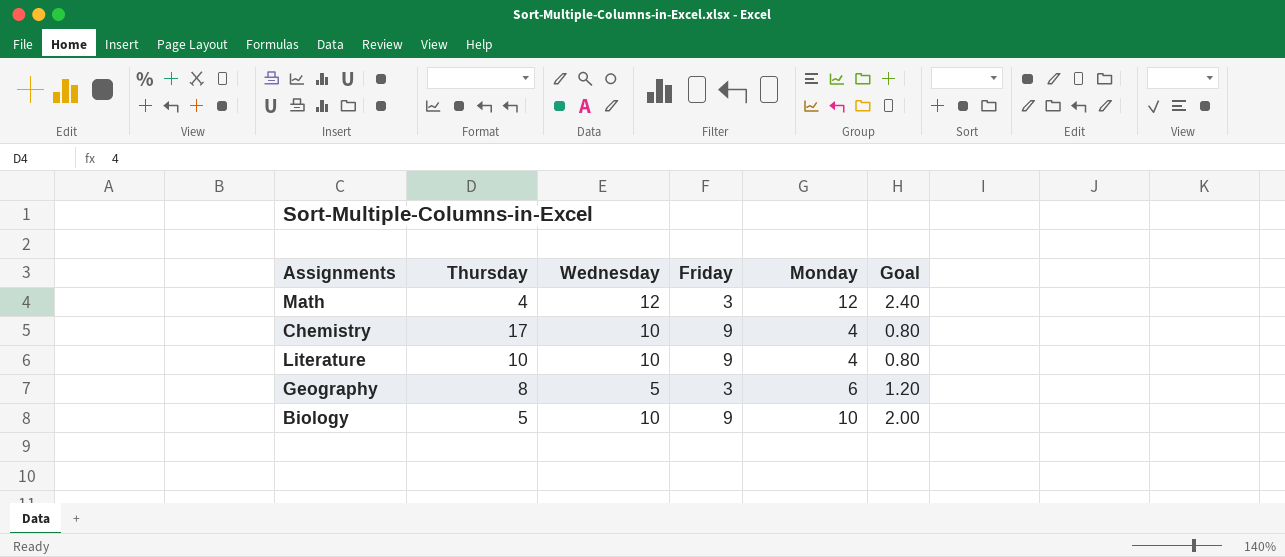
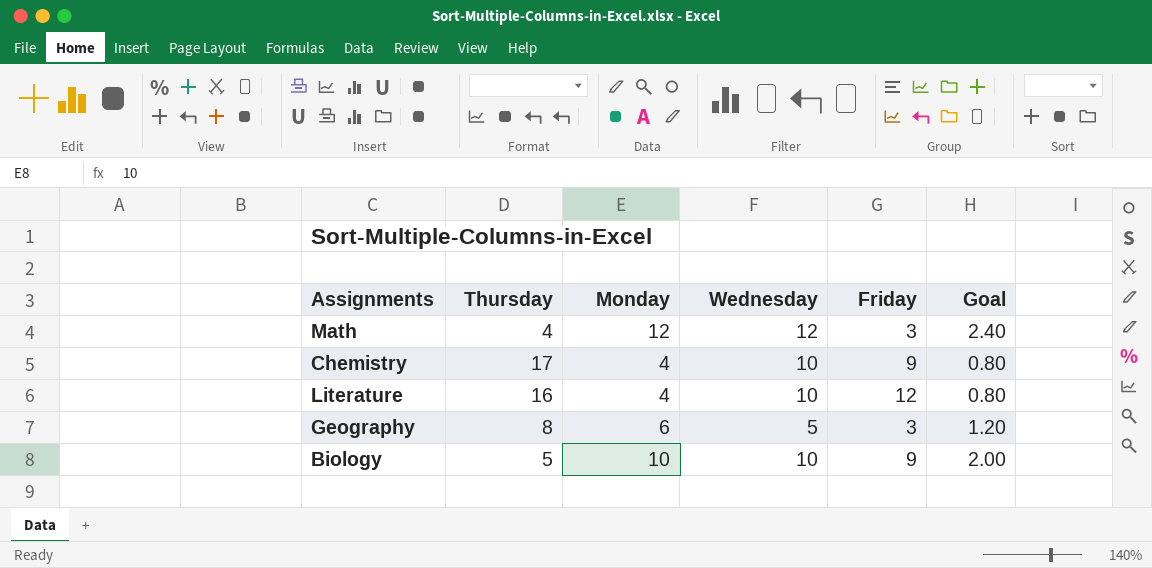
column Monday | position: 5 -> 3
Literature | Thursday: 10 -> 16
Literature | Friday: 9 -> 12

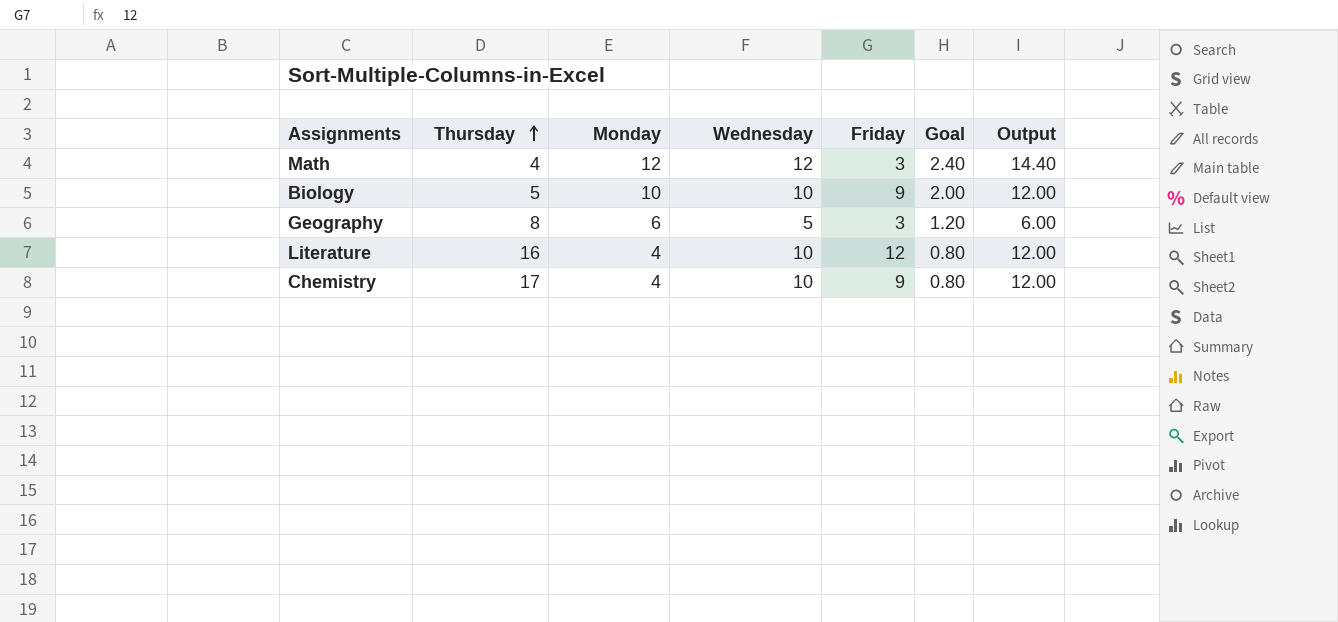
row order: none -> Thursday ascending
column Output | formula: none -> [Wednesday] * 1.2

